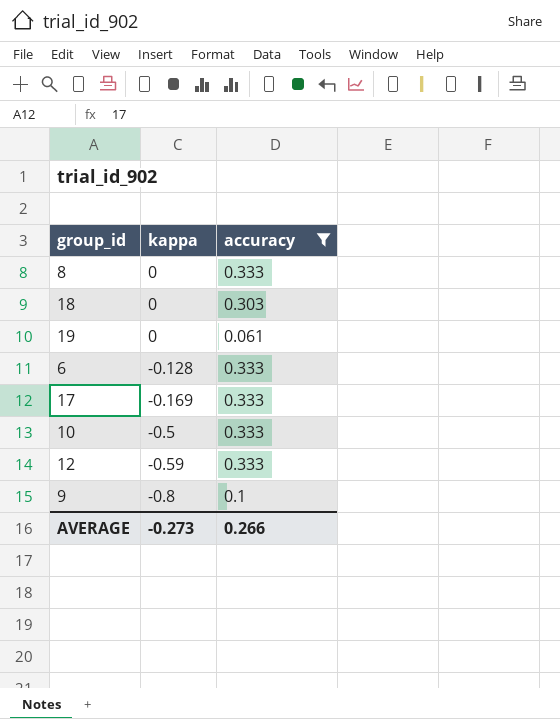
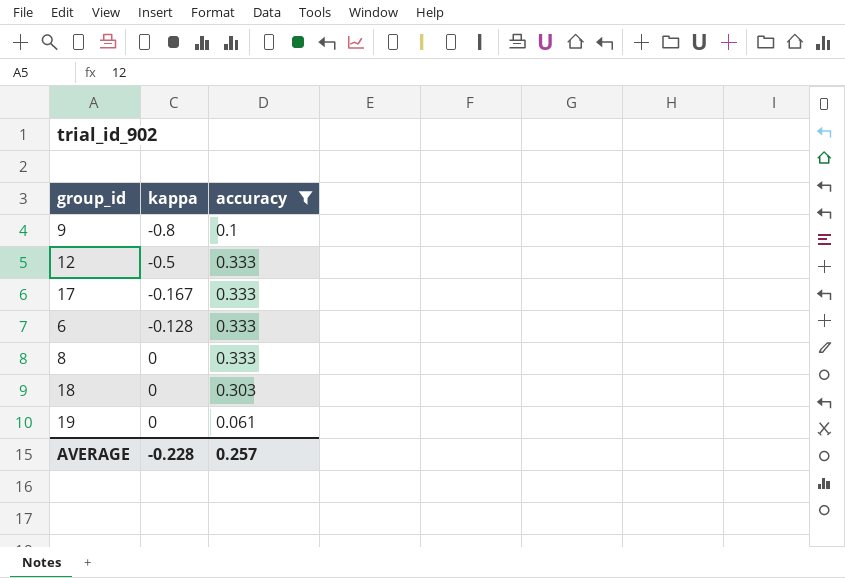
row order: kappa descending -> kappa ascending
row 10: -0.5 | 0.333 -> none
12 | kappa: -0.59 -> -0.5
17 | kappa: -0.169 -> -0.167
AVERAGE | kappa: -0.273 -> -0.228
AVERAGE | accuracy: 0.266 -> 0.257

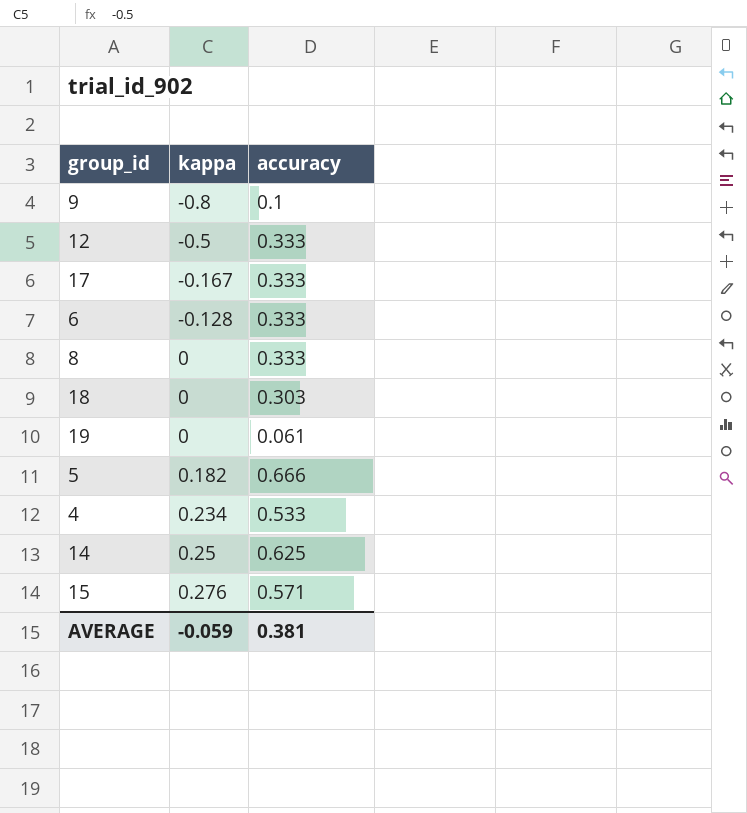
filter: accuracy <= 0.333 -> none
AVERAGE | kappa: -0.228 -> -0.059
AVERAGE | accuracy: 0.257 -> 0.381

